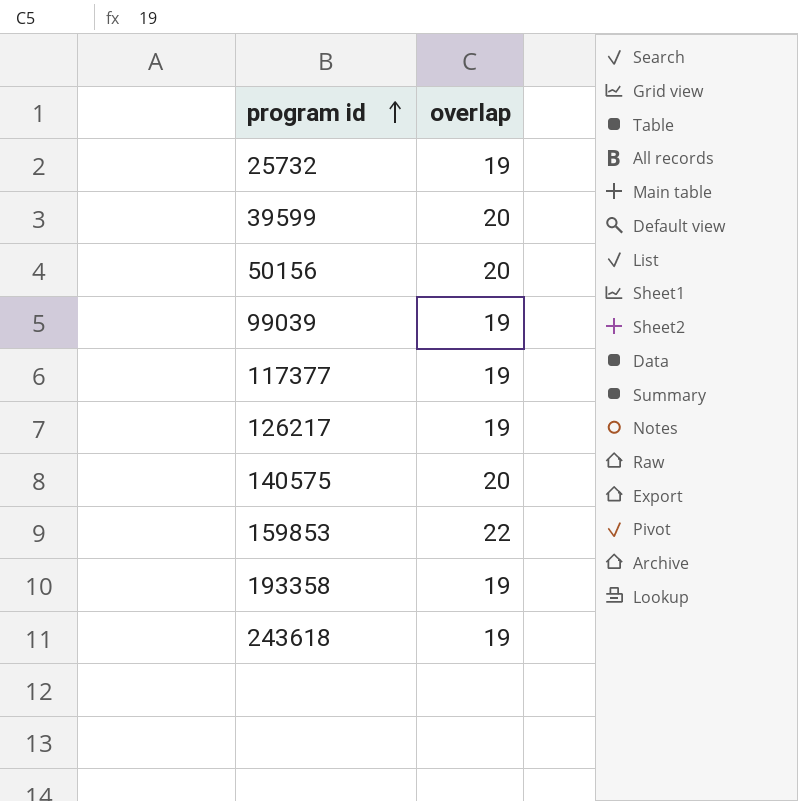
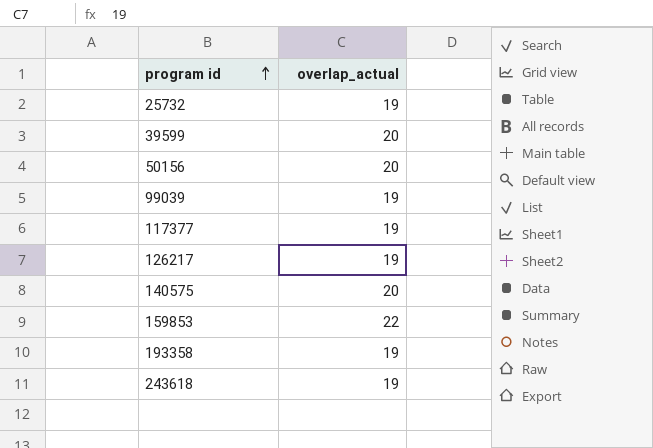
column name: overlap -> overlap_actual

